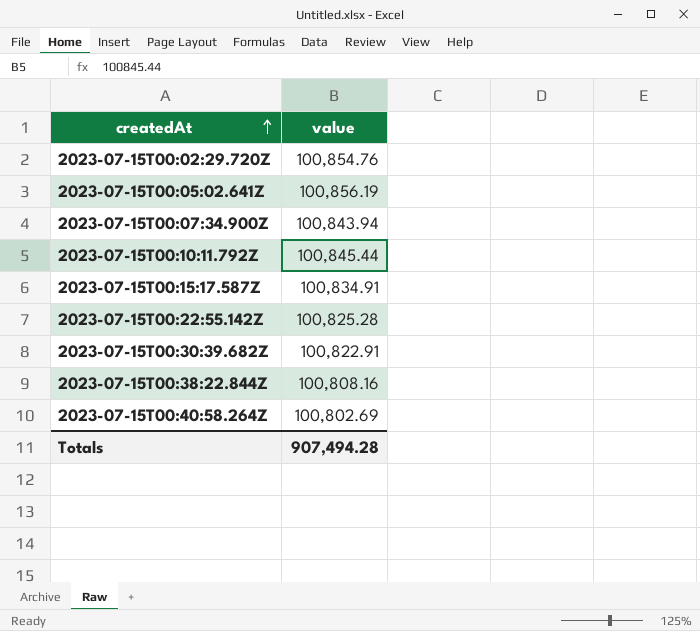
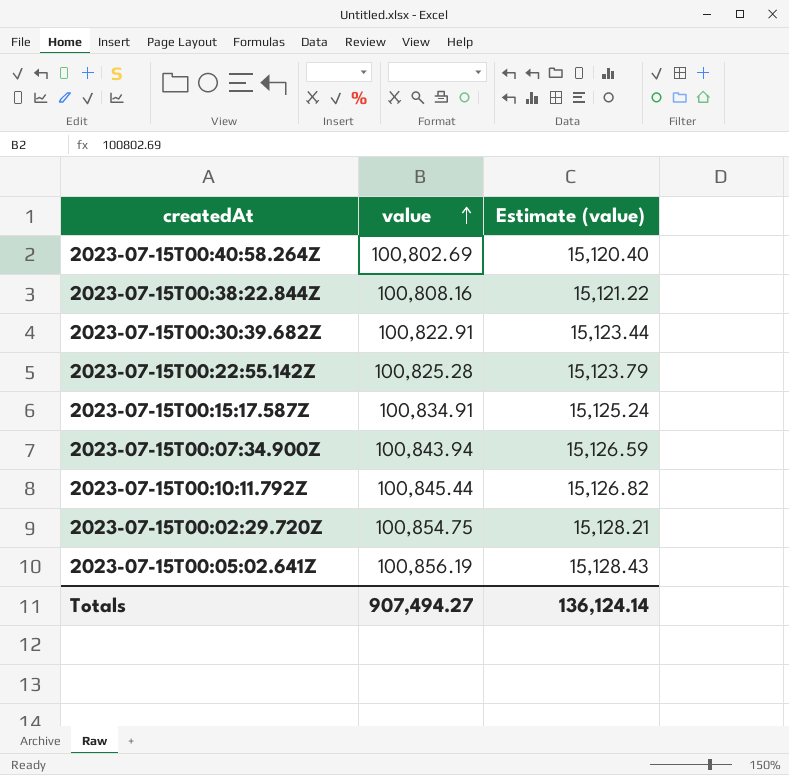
row order: createdAt ascending -> value ascending
column Estimate (value) | formula: none -> [value] * 0.15
2023-07-15T00:02:29.720Z | value: 100,854.76 -> 100,854.75
Totals | value: 907,494.28 -> 907,494.27

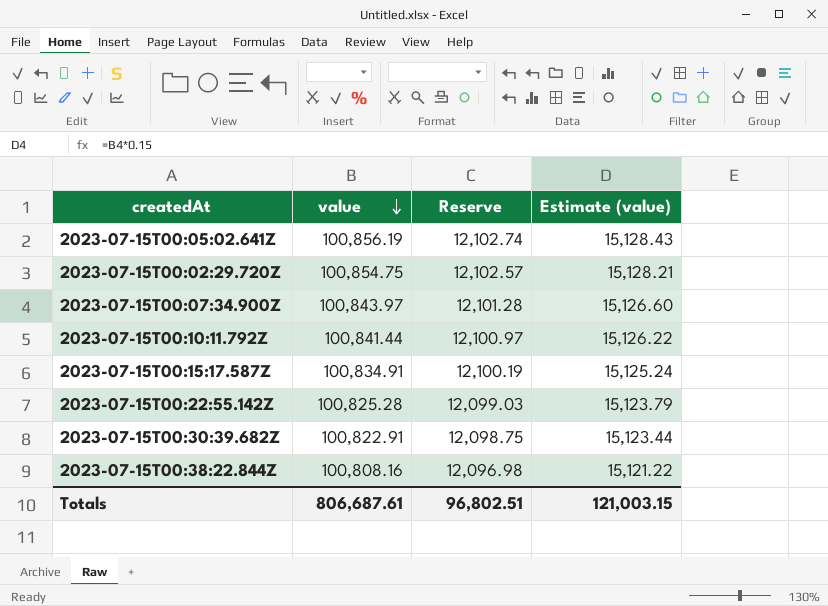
row order: value ascending -> value descending
column Reserve | formula: none -> [value] * 0.12
row 2023-07-15T00:40:58.264Z: 100,802.69 | 15,120.40 -> none
2023-07-15T00:07:34.900Z | value: 100,843.94 -> 100,843.97
2023-07-15T00:07:34.900Z | Estimate (value): 15,126.59 -> 15,126.60
2023-07-15T00:10:11.792Z | value: 100,845.44 -> 100,841.44
2023-07-15T00:10:11.792Z | Estimate (value): 15,126.82 -> 15,126.22
Totals | value: 907,494.27 -> 806,687.61
Totals | Estimate (value): 136,124.14 -> 121,003.15

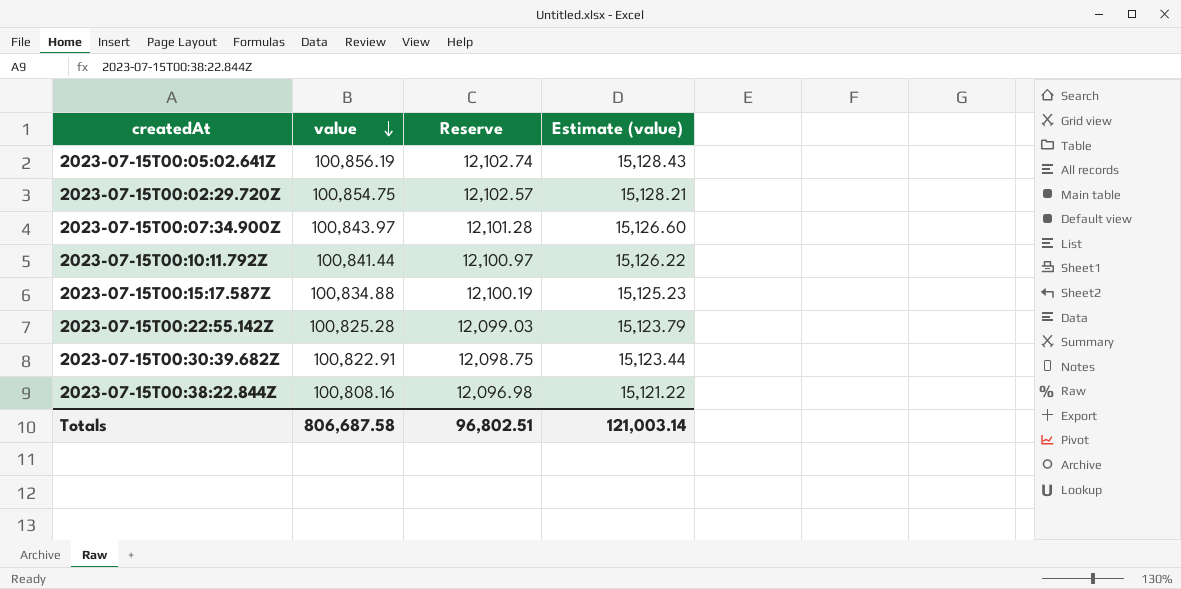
2023-07-15T00:15:17.587Z | value: 100,834.91 -> 100,834.88
2023-07-15T00:15:17.587Z | Estimate (value): 15,125.24 -> 15,125.23
Totals | value: 806,687.61 -> 806,687.58
Totals | Estimate (value): 121,003.15 -> 121,003.14

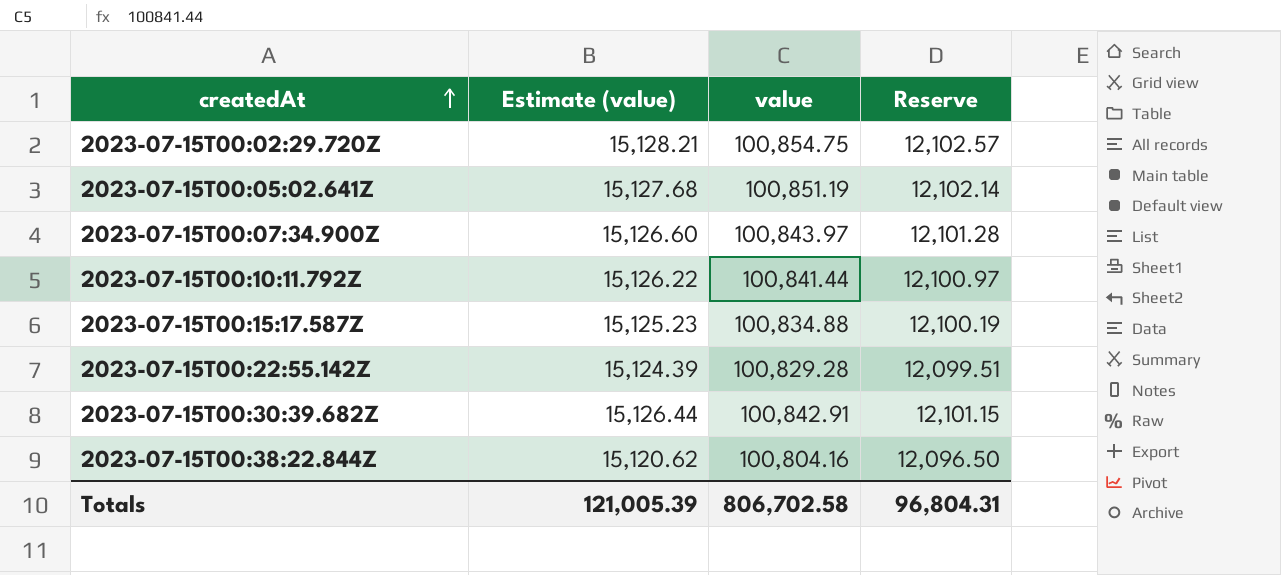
row order: value descending -> createdAt ascending
column Estimate (value) | position: 4 -> 2
2023-07-15T00:05:02.641Z | Estimate (value): 15,128.43 -> 15,127.68
2023-07-15T00:05:02.641Z | value: 100,856.19 -> 100,851.19
2023-07-15T00:05:02.641Z | Reserve: 12,102.74 -> 12,102.14
2023-07-15T00:22:55.142Z | Estimate (value): 15,123.79 -> 15,124.39
2023-07-15T00:22:55.142Z | value: 100,825.28 -> 100,829.28
2023-07-15T00:22:55.142Z | Reserve: 12,099.03 -> 12,099.51
2023-07-15T00:30:39.682Z | Estimate (value): 15,123.44 -> 15,126.44
2023-07-15T00:30:39.682Z | value: 100,822.91 -> 100,842.91
2023-07-15T00:30:39.682Z | Reserve: 12,098.75 -> 12,101.15
2023-07-15T00:38:22.844Z | Estimate (value): 15,121.22 -> 15,120.62
2023-07-15T00:38:22.844Z | value: 100,808.16 -> 100,804.16
2023-07-15T00:38:22.844Z | Reserve: 12,096.98 -> 12,096.50
Totals | Estimate (value): 121,003.14 -> 121,005.39
Totals | value: 806,687.58 -> 806,702.58
Totals | Reserve: 96,802.51 -> 96,804.31

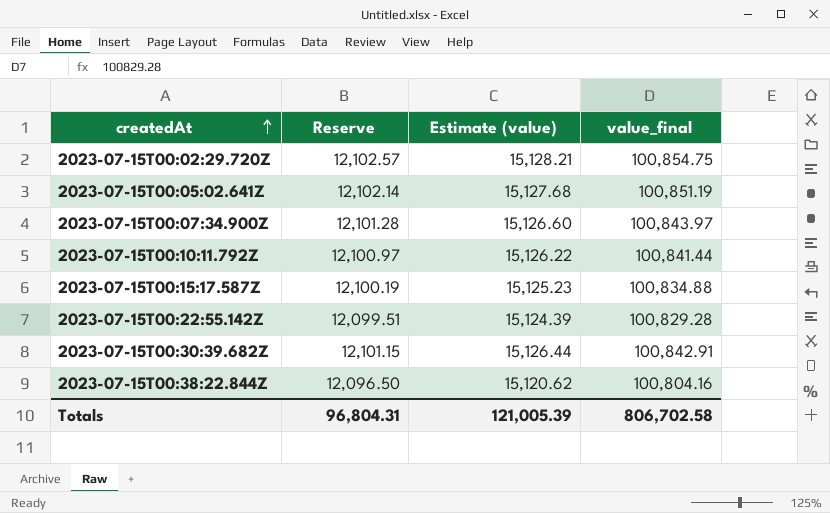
column Reserve | position: 4 -> 2
column name: value -> value_final

